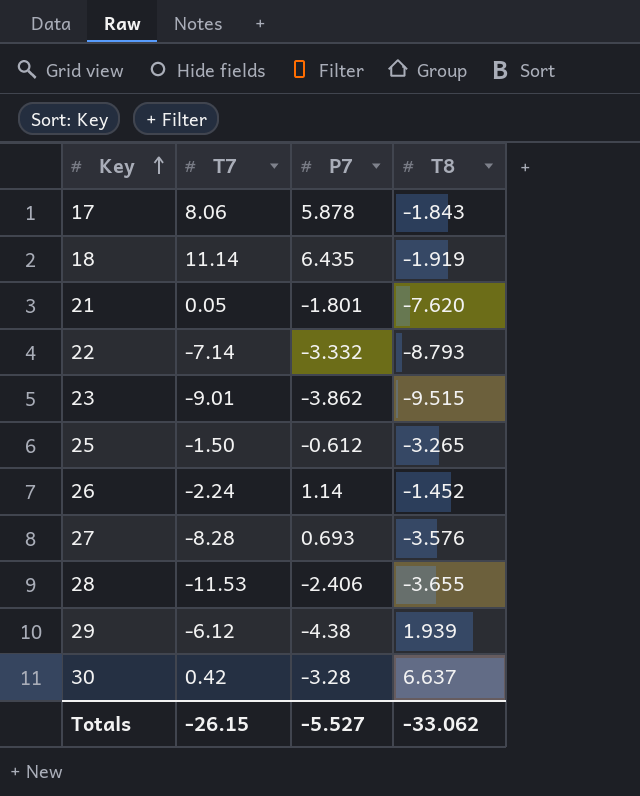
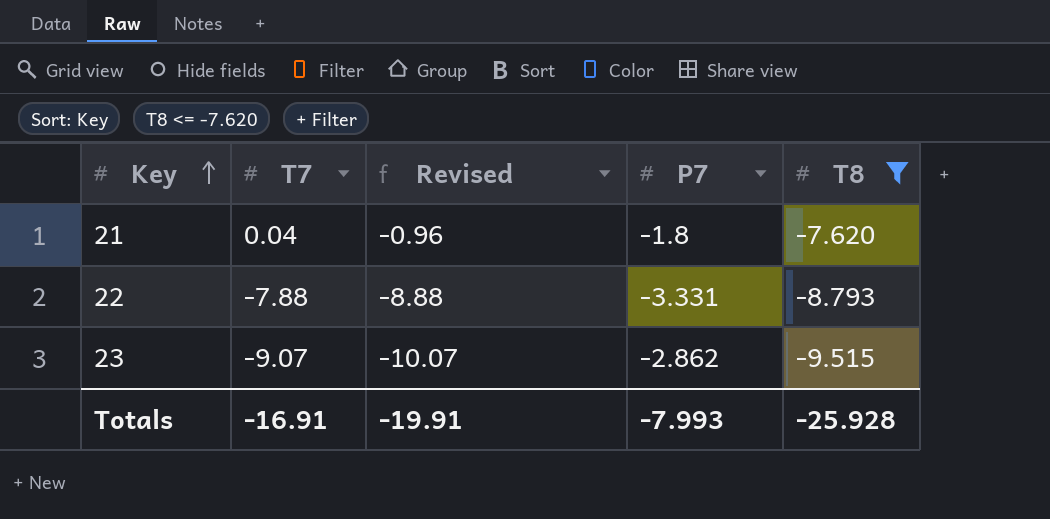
filter: none -> T8 <= -7.620
column Revised | formula: none -> [T7] - 1
21 | T7: 0.05 -> 0.04
21 | P7: -1.801 -> -1.8
22 | T7: -7.14 -> -7.88
22 | P7: -3.332 -> -3.331
23 | T7: -9.01 -> -9.07
23 | P7: -3.862 -> -2.862
Totals | T7: -26.15 -> -16.91
Totals | P7: -5.527 -> -7.993
Totals | T8: -33.062 -> -25.928

